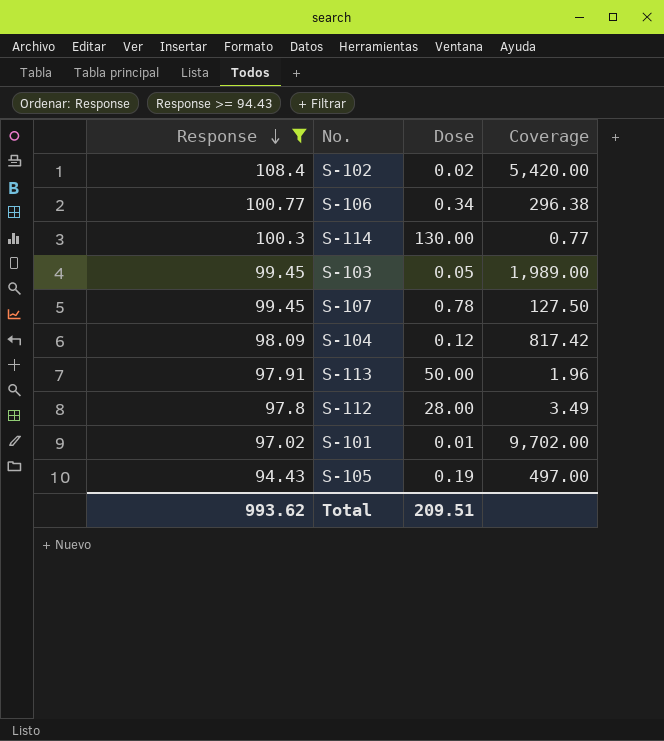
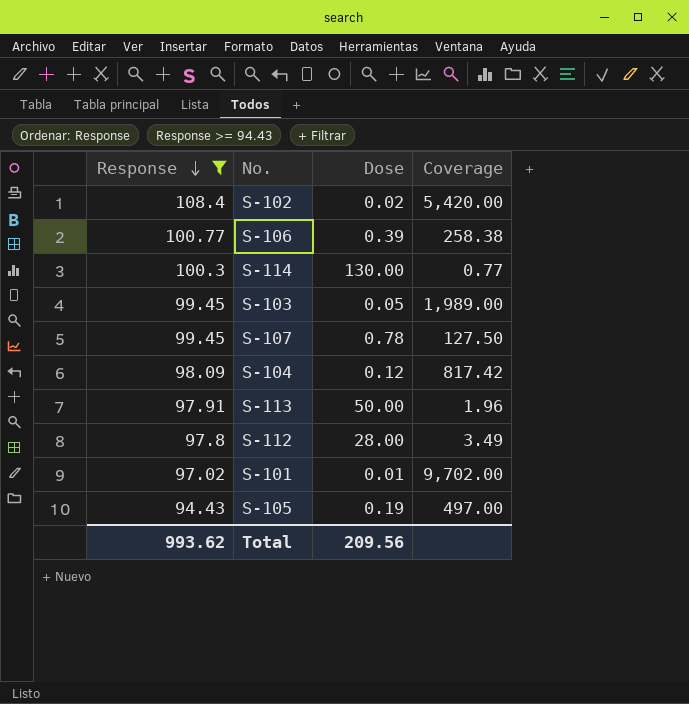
S-106 | Dose: 0.34 -> 0.39
S-106 | Coverage: 296.38 -> 258.38
Total | Dose: 209.51 -> 209.56

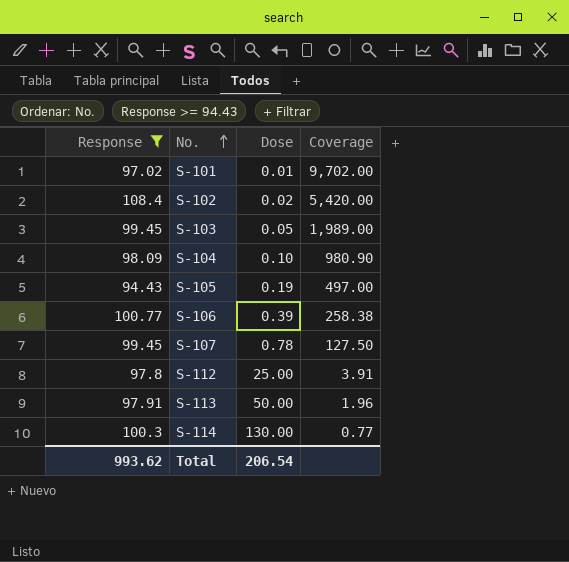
row order: Response descending -> No. ascending
S-104 | Dose: 0.12 -> 0.10
S-104 | Coverage: 817.42 -> 980.90
S-112 | Dose: 28.00 -> 25.00
S-112 | Coverage: 3.49 -> 3.91
Total | Dose: 209.56 -> 206.54

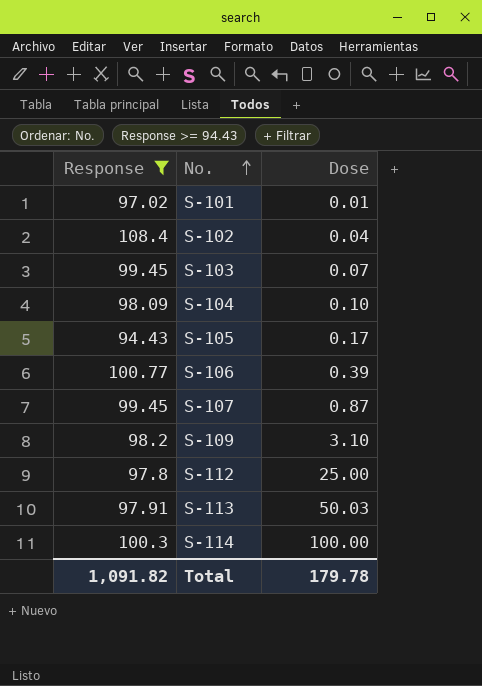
column Coverage | formula: [Response] / [Dose] -> none
S-102 | Dose: 0.02 -> 0.04
S-103 | Dose: 0.05 -> 0.07
S-105 | Dose: 0.19 -> 0.17
S-107 | Dose: 0.78 -> 0.87
row S-109: none -> 98.2 | 3.10
S-113 | Dose: 50.00 -> 50.03
S-114 | Dose: 130.00 -> 100.00
Total | Response: 993.62 -> 1,091.82
Total | Dose: 206.54 -> 179.78

